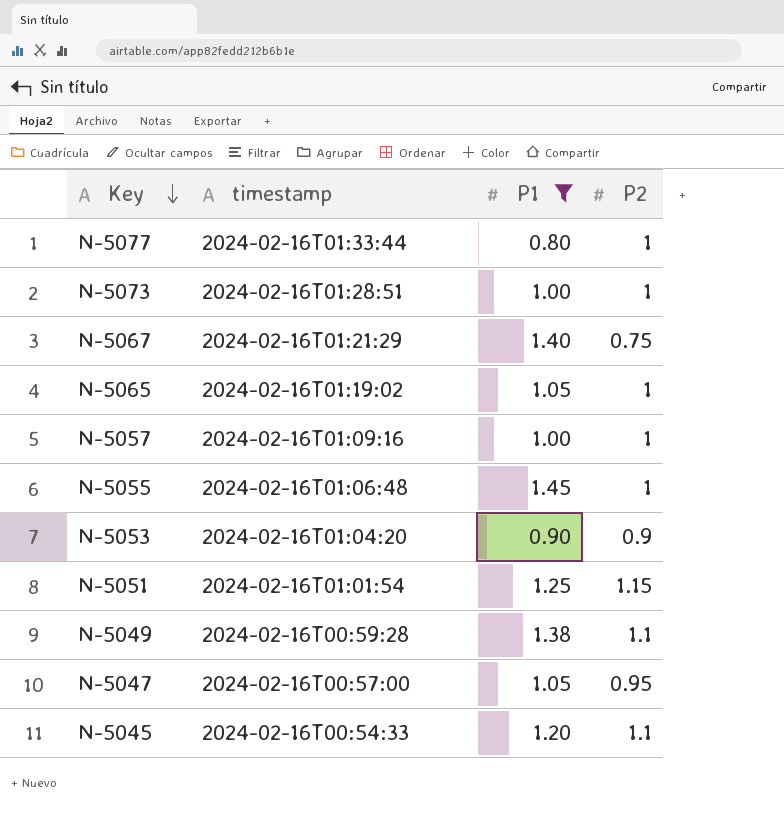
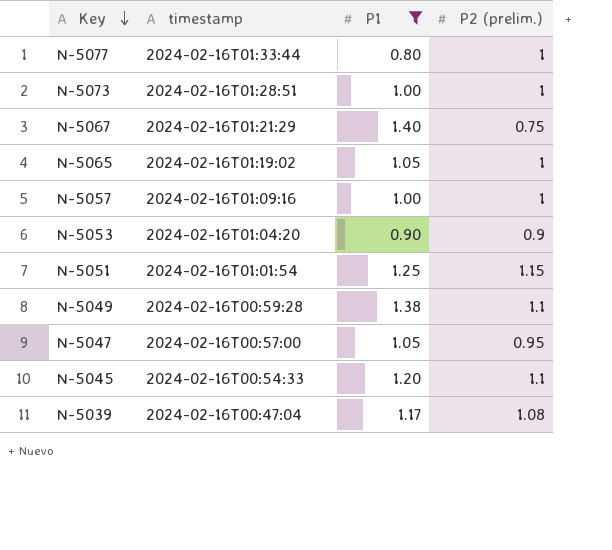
column name: P2 -> P2 (prelim.)
row N-5055: 2024-02-16T01:06:48 | 1.45 | 1 -> none
row N-5039: none -> 2024-02-16T00:47:04 | 1.17 | 1.08

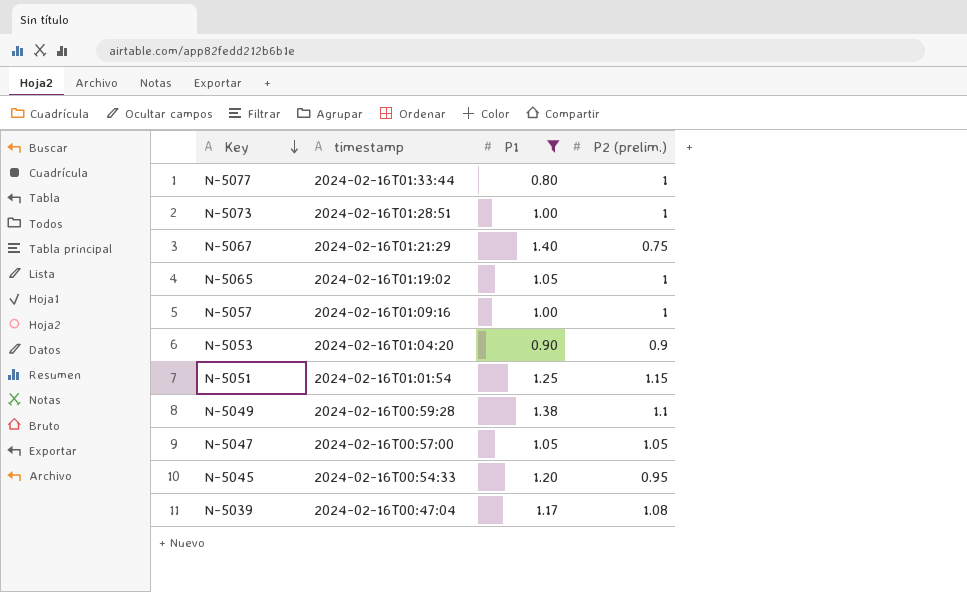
N-5047 | P2 (prelim.): 0.95 -> 1.05
N-5045 | P2 (prelim.): 1.1 -> 0.95

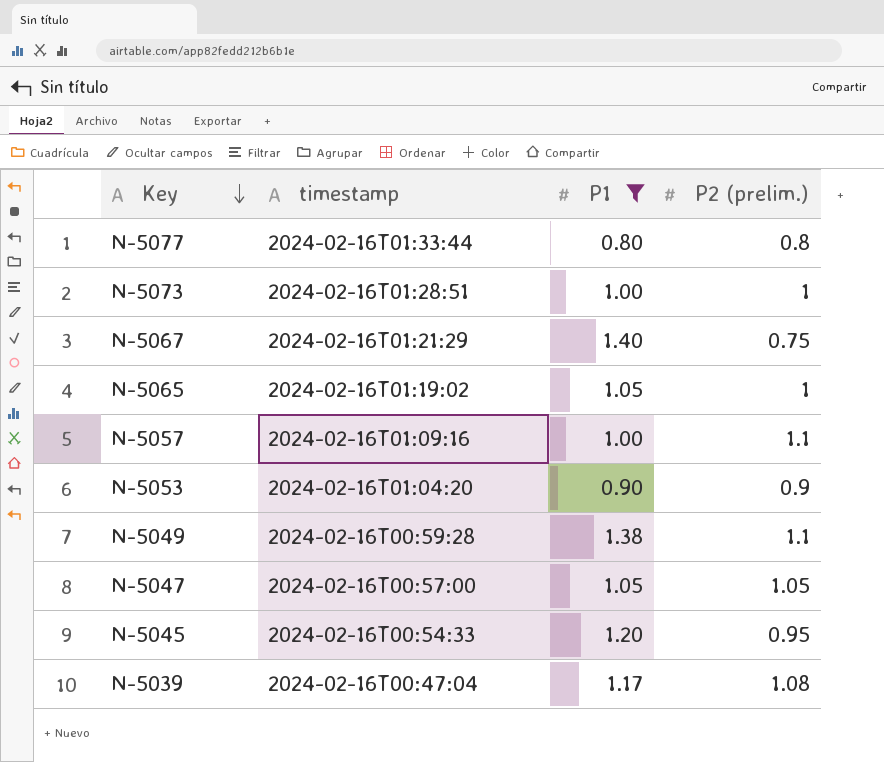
row N-5051: 2024-02-16T01:01:54 | 1.25 | 1.15 -> none
N-5077 | P2 (prelim.): 1 -> 0.8
N-5057 | P2 (prelim.): 1 -> 1.1

